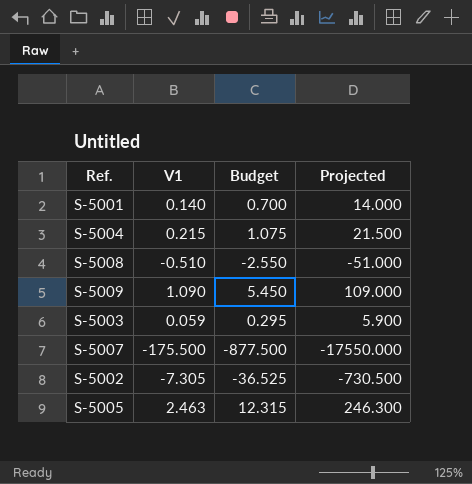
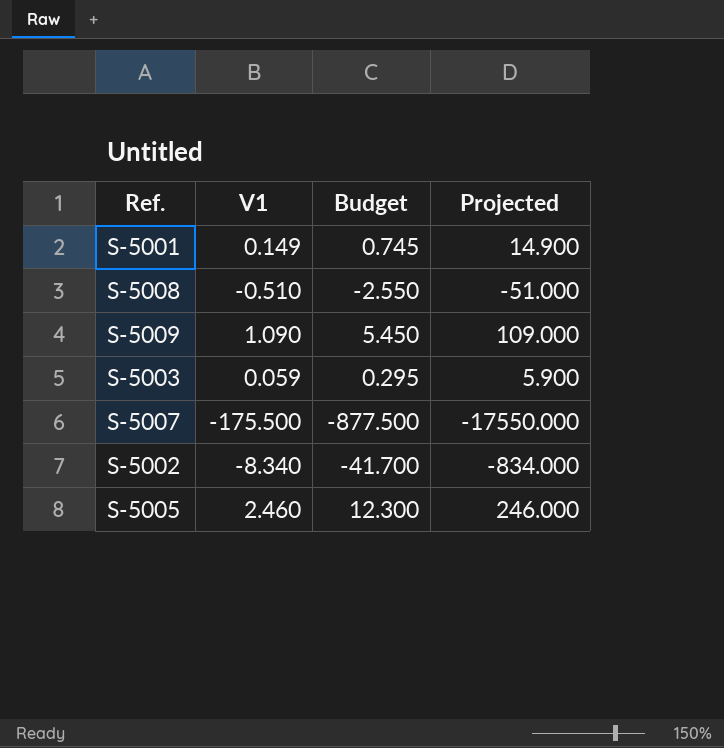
row S-5004: 0.215 | 1.075 | 21.500 -> none
S-5001 | V1: 0.140 -> 0.149
S-5001 | Budget: 0.700 -> 0.745
S-5001 | Projected: 14.000 -> 14.900
S-5002 | V1: -7.305 -> -8.340
S-5002 | Budget: -36.525 -> -41.700
S-5002 | Projected: -730.500 -> -834.000
S-5005 | V1: 2.463 -> 2.460
S-5005 | Budget: 12.315 -> 12.300
S-5005 | Projected: 246.300 -> 246.000

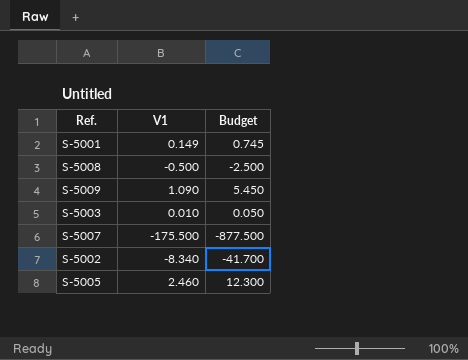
column Projected | formula: [V1] * 100 -> none
S-5008 | V1: -0.510 -> -0.500
S-5008 | Budget: -2.550 -> -2.500
S-5003 | V1: 0.059 -> 0.010
S-5003 | Budget: 0.295 -> 0.050

